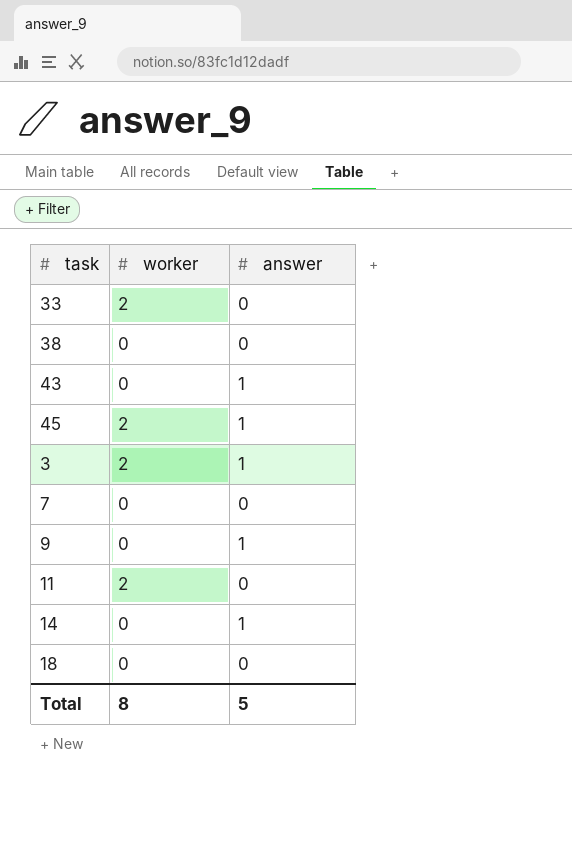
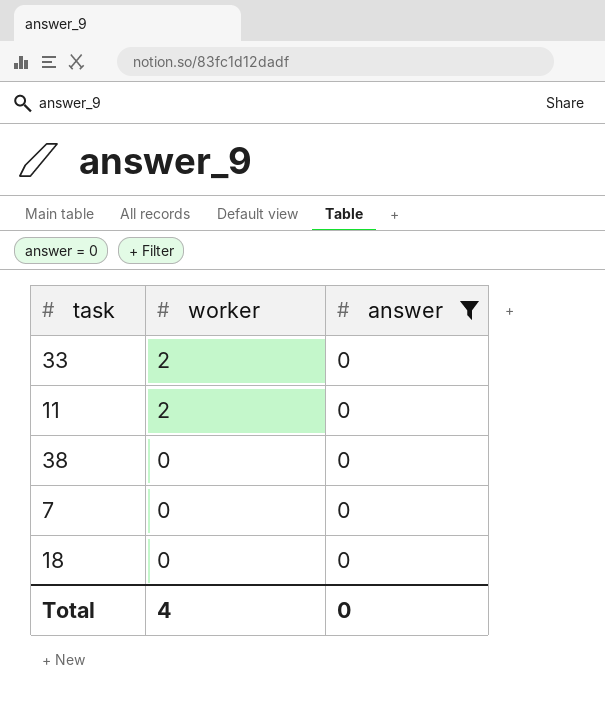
filter: none -> answer = 0
row order: none -> worker descending
Total | worker: 8 -> 4
Total | answer: 5 -> 0

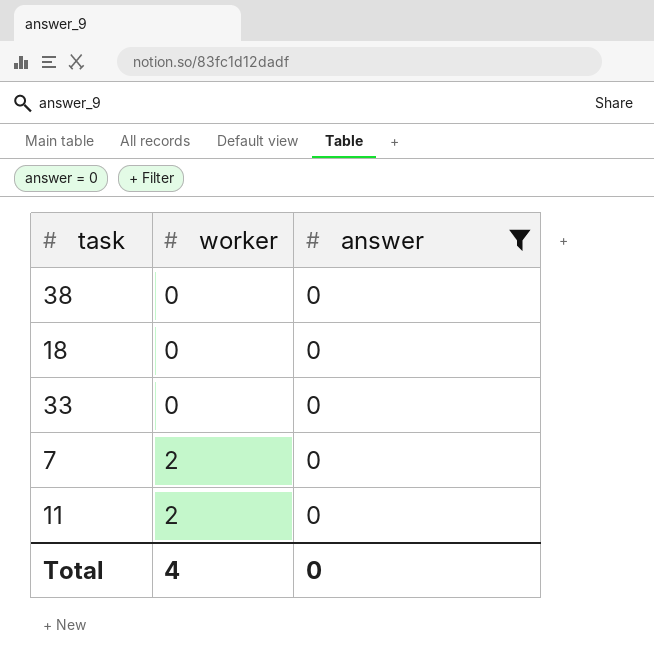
row order: worker descending -> worker ascending
33 | worker: 2 -> 0
7 | worker: 0 -> 2

